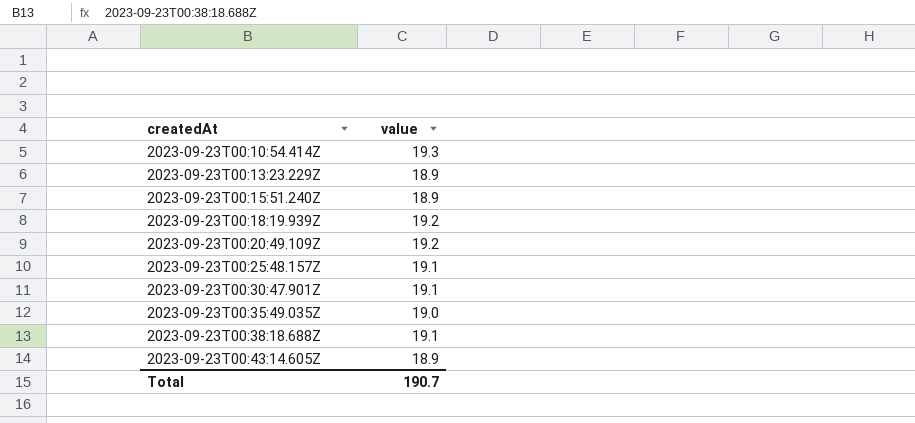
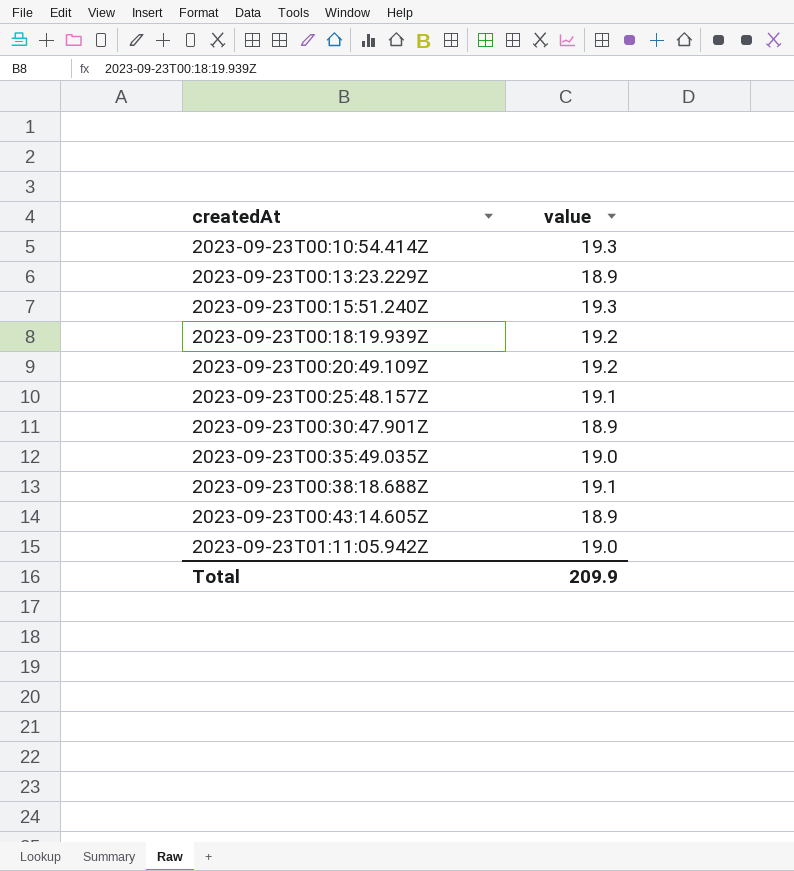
2023-09-23T00:15:51.240Z | value: 18.9 -> 19.3
2023-09-23T00:30:47.901Z | value: 19.1 -> 18.9
row 2023-09-23T01:11:05.942Z: none -> 19.0
Total | value: 190.7 -> 209.9

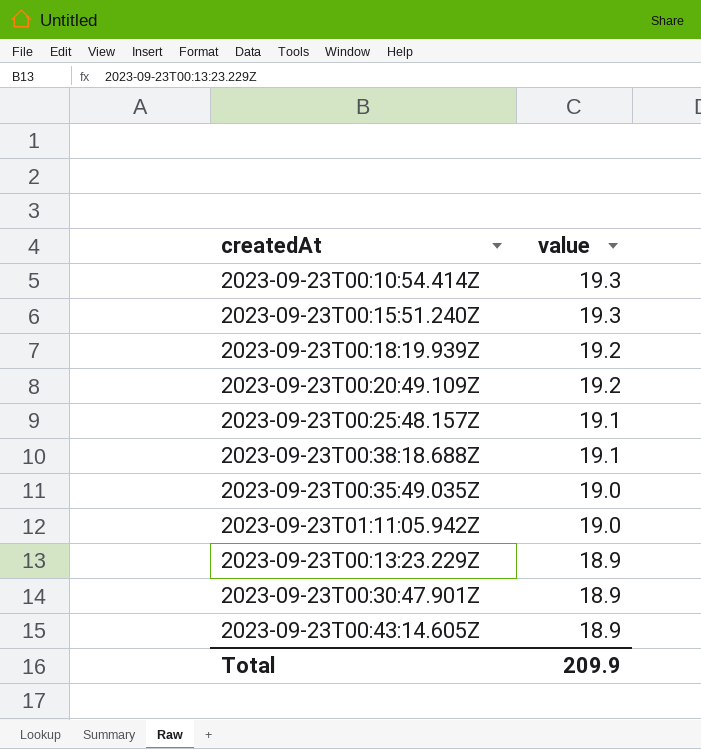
row order: createdAt ascending -> value descending

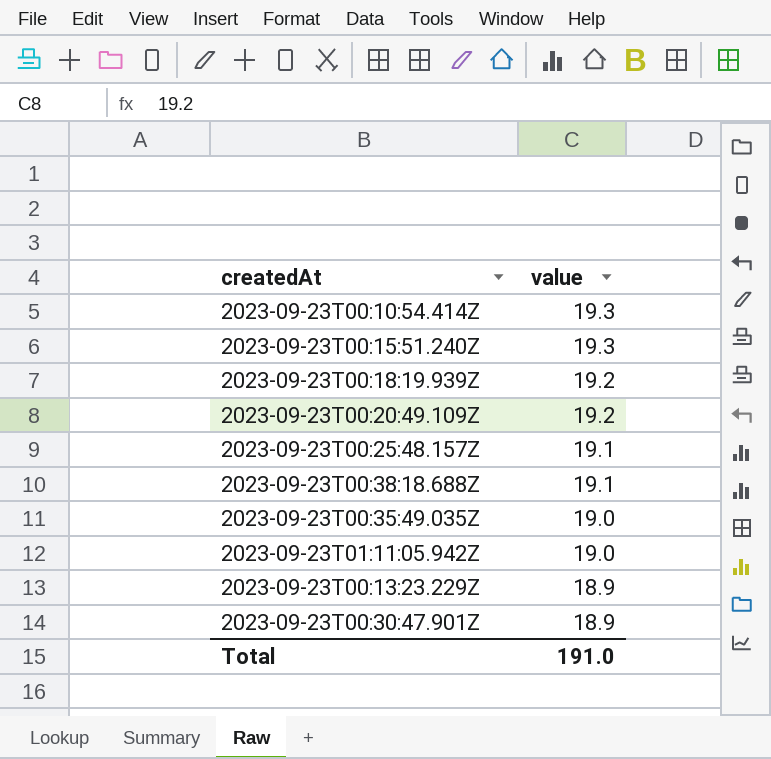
row 2023-09-23T00:43:14.605Z: 18.9 -> none
Total | value: 209.9 -> 191.0

